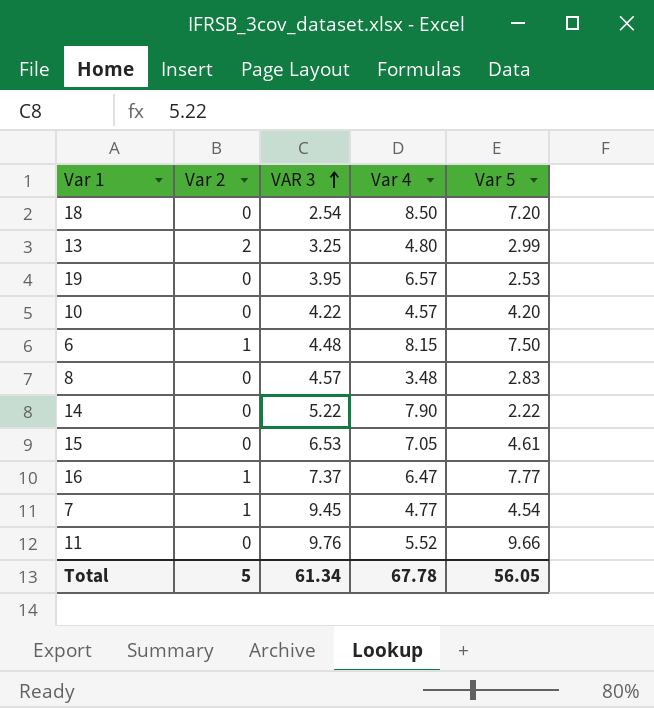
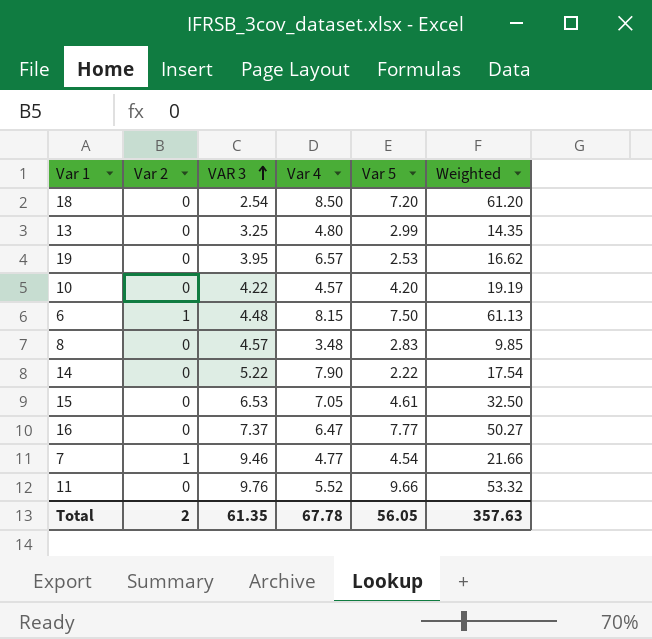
column Weighted | formula: none -> [Var 4] * [Var 5]
13 | Var 2: 2 -> 0
16 | Var 2: 1 -> 0
7 | VAR 3: 9.45 -> 9.46
Total | Var 2: 5 -> 2
Total | VAR 3: 61.34 -> 61.35

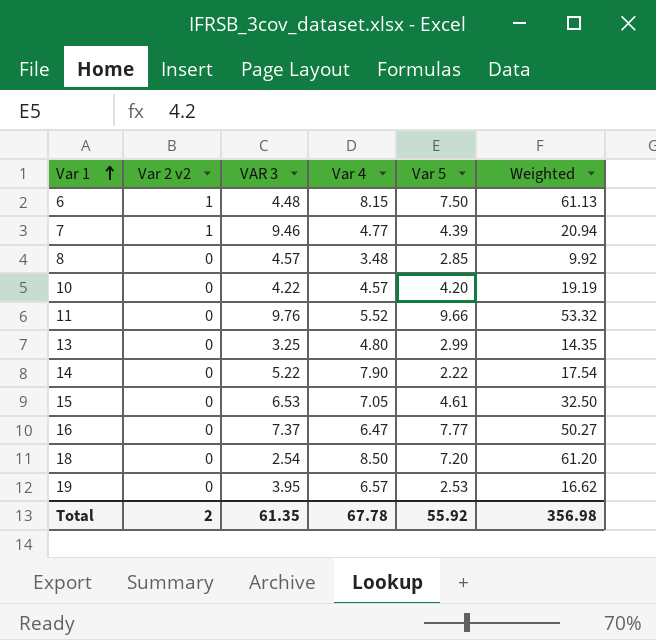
row order: VAR 3 ascending -> Var 1 ascending
column name: Var 2 -> Var 2 v2
7 | Var 5: 4.54 -> 4.39
7 | Weighted: 21.66 -> 20.94
8 | Var 5: 2.83 -> 2.85
8 | Weighted: 9.85 -> 9.92
Total | Var 5: 56.05 -> 55.92
Total | Weighted: 357.63 -> 356.98

